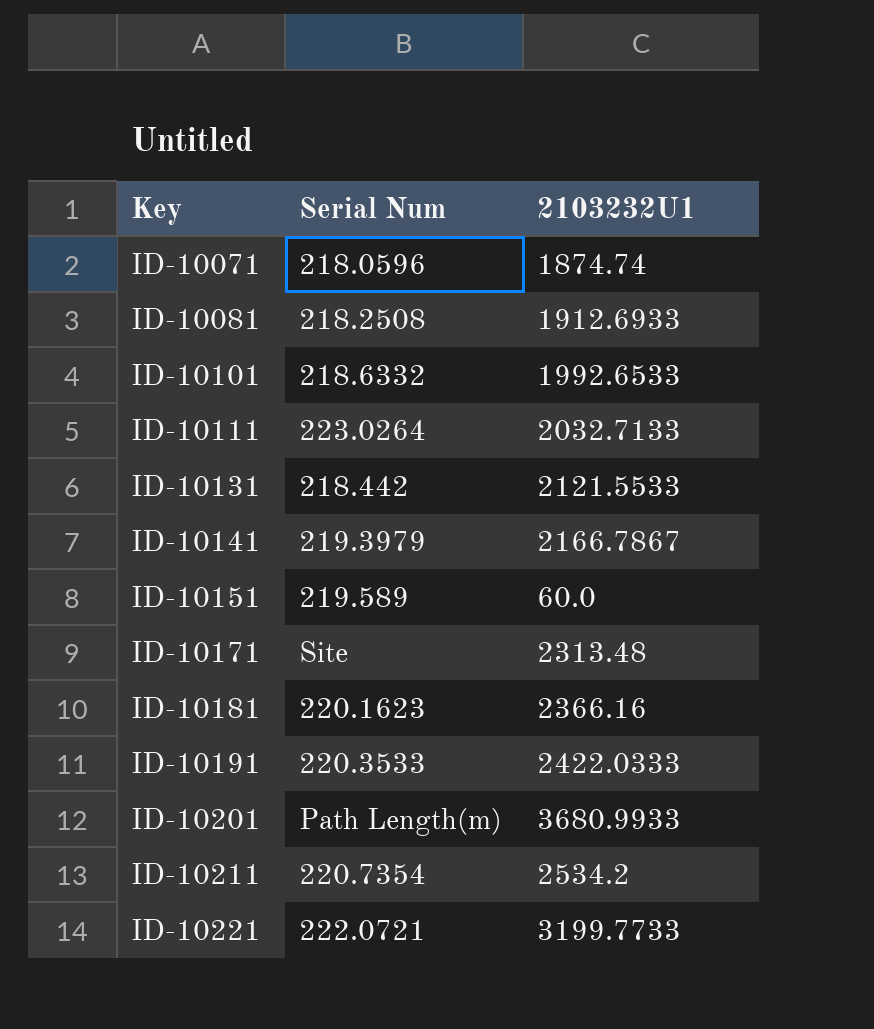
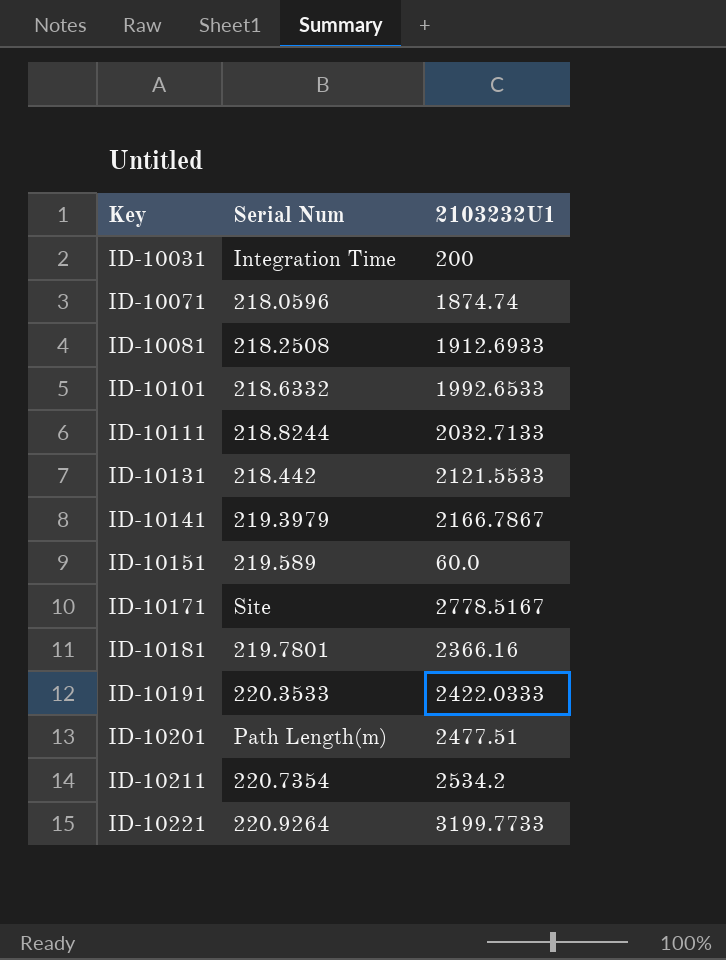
row ID-10031: none -> Integration Time | 200
ID-10111 | Serial Num: 223.0264 -> 218.8244
ID-10171 | 2103232U1: 2313.48 -> 2778.5167
ID-10181 | Serial Num: 220.1623 -> 219.7801
ID-10201 | 2103232U1: 3680.9933 -> 2477.51
ID-10221 | Serial Num: 222.0721 -> 220.9264

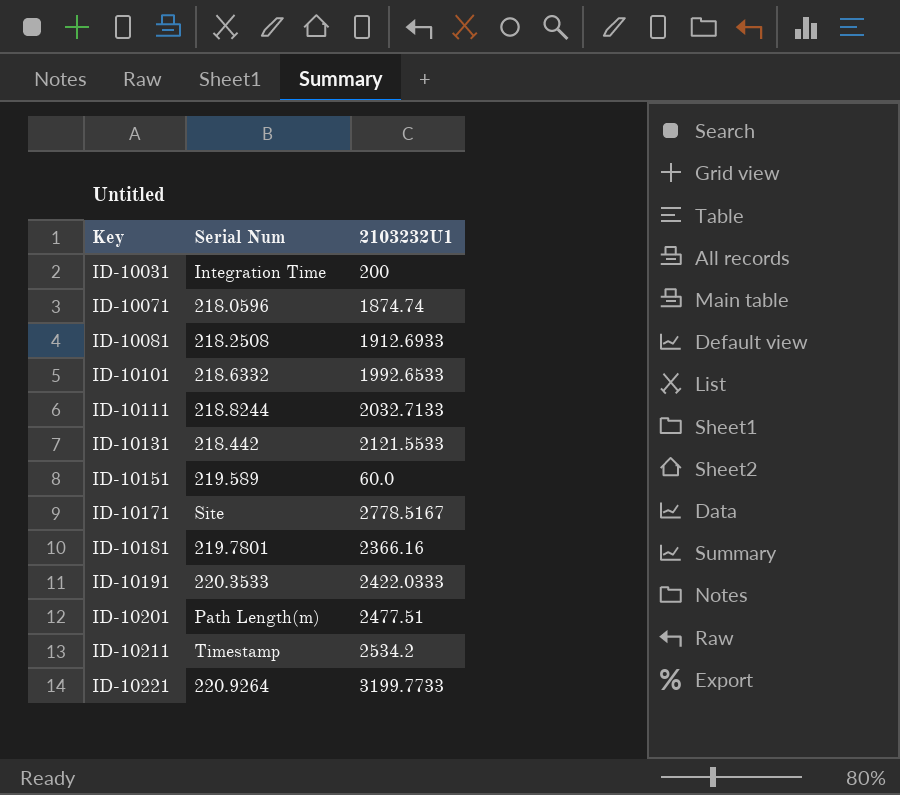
row ID-10141: 219.3979 | 2166.7867 -> none
ID-10211 | Serial Num: 220.7354 -> Timestamp

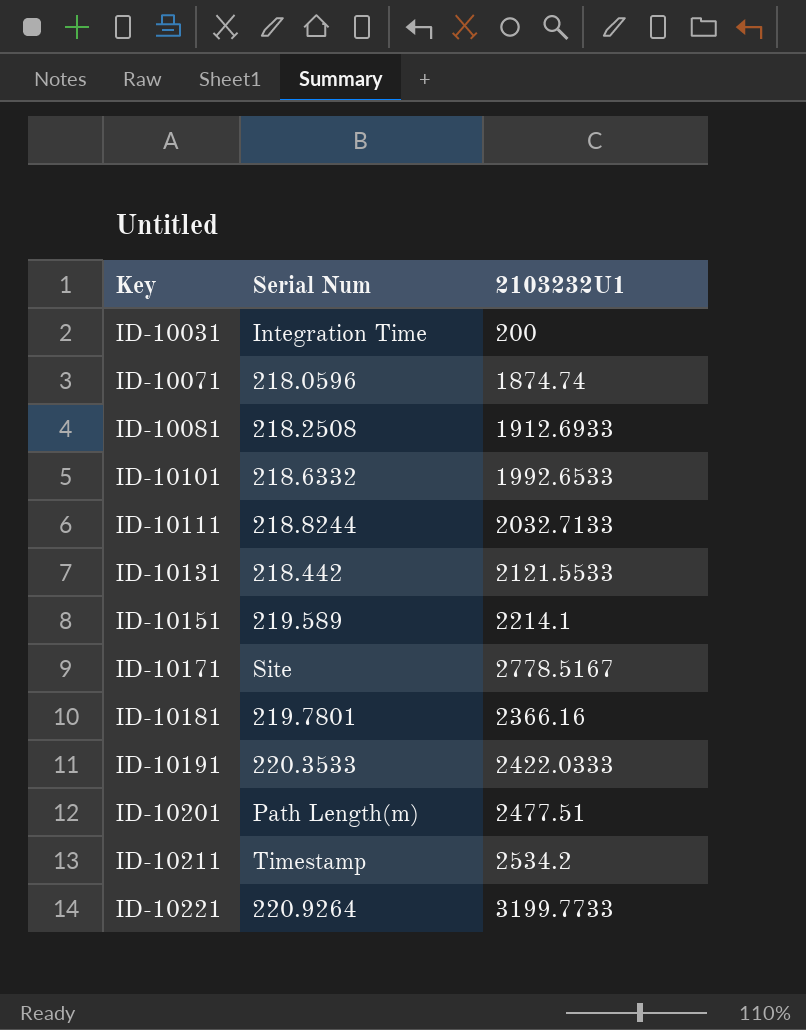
ID-10151 | 2103232U1: 60.0 -> 2214.1

